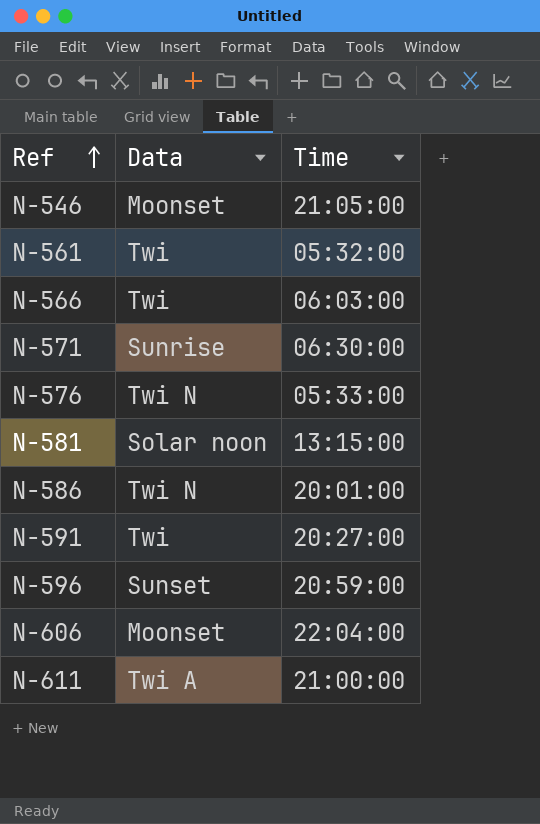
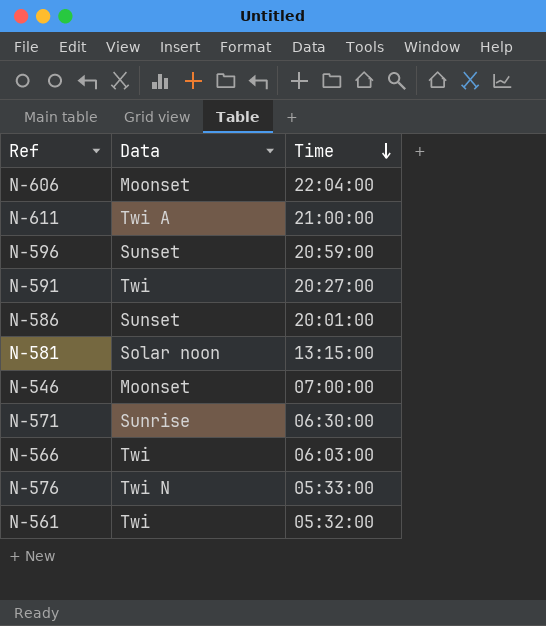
row order: Ref ascending -> Time descending
N-586 | Data: Twi N -> Sunset
N-546 | Time: 21:05:00 -> 07:00:00

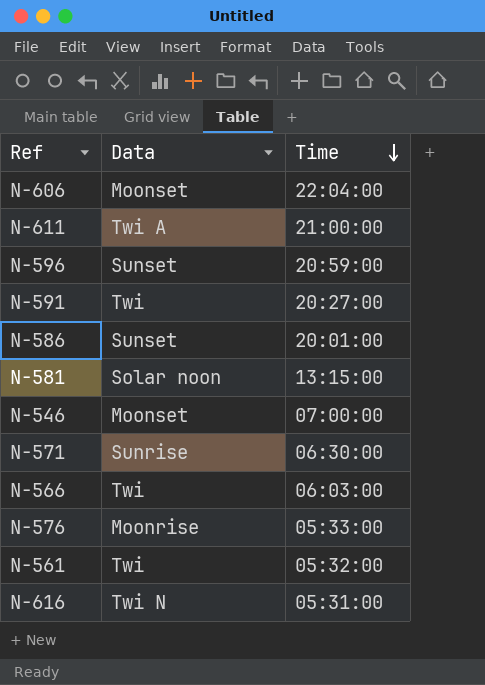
N-576 | Data: Twi N -> Moonrise
row N-616: none -> Twi N | 05:31:00

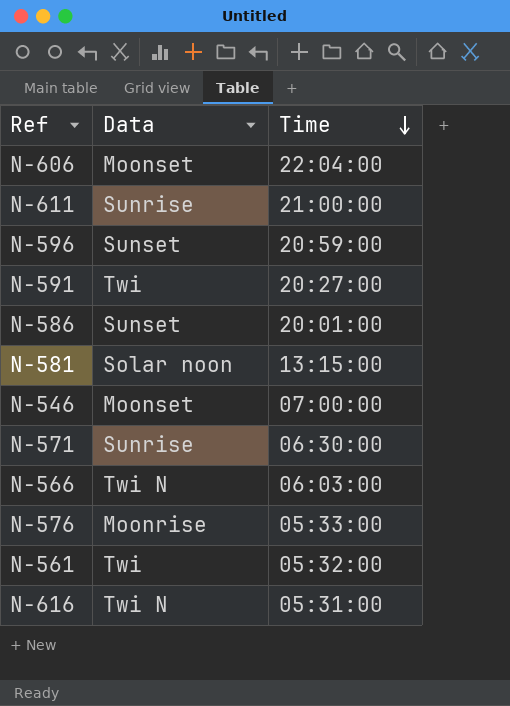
N-611 | Data: Twi A -> Sunrise
N-566 | Data: Twi -> Twi N

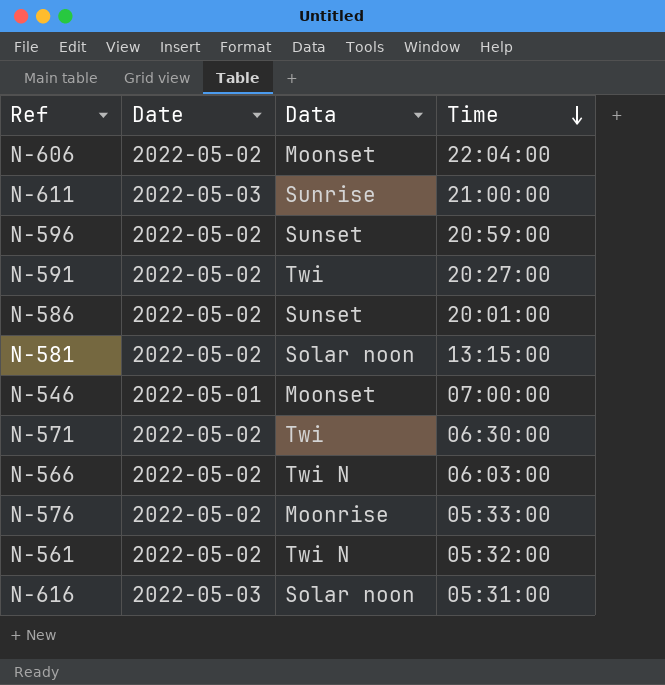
column Date | position: none -> 2
N-571 | Data: Sunrise -> Twi
N-561 | Data: Twi -> Twi N
N-616 | Data: Twi N -> Solar noon

